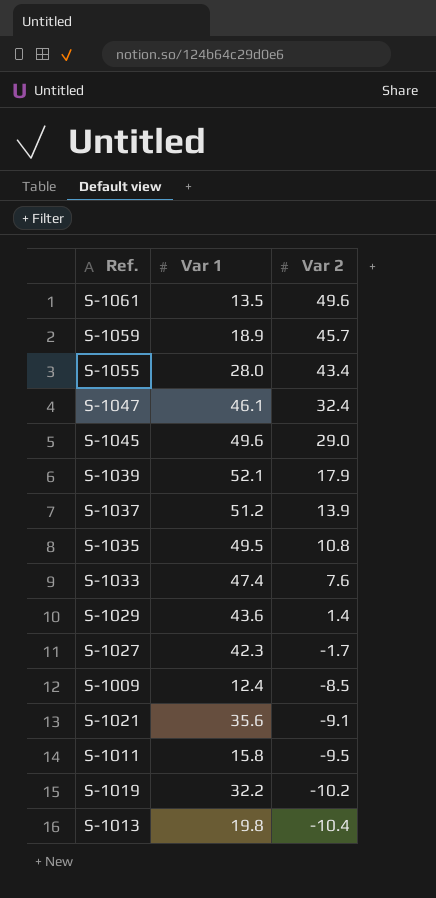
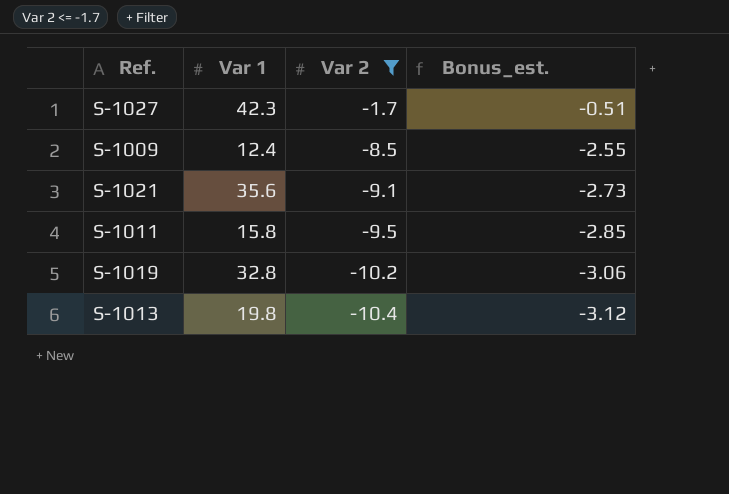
filter: none -> Var 2 <= -1.7
column Bonus_est. | formula: none -> [Var 2] * 0.3
S-1019 | Var 1: 32.2 -> 32.8

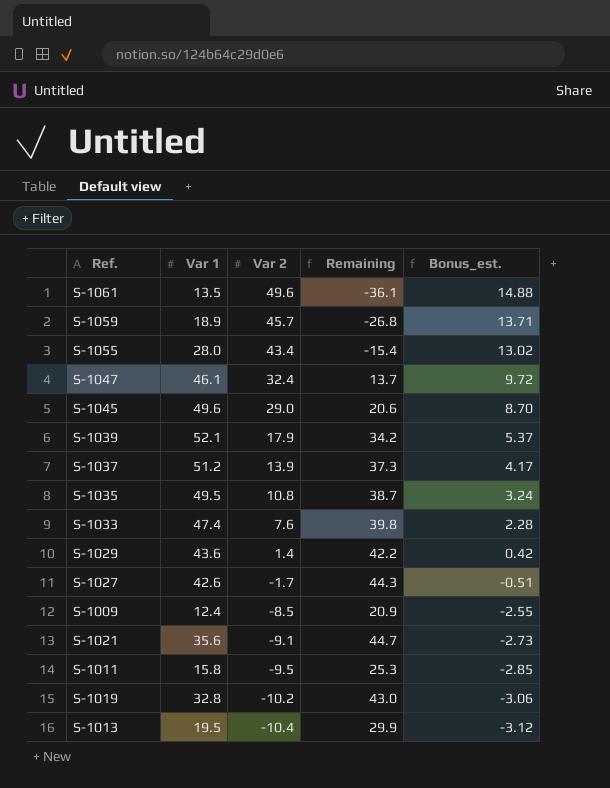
filter: Var 2 <= -1.7 -> none
column Remaining | formula: none -> [Var 1] - [Var 2]
S-1027 | Var 1: 42.3 -> 42.6
S-1013 | Var 1: 19.8 -> 19.5

